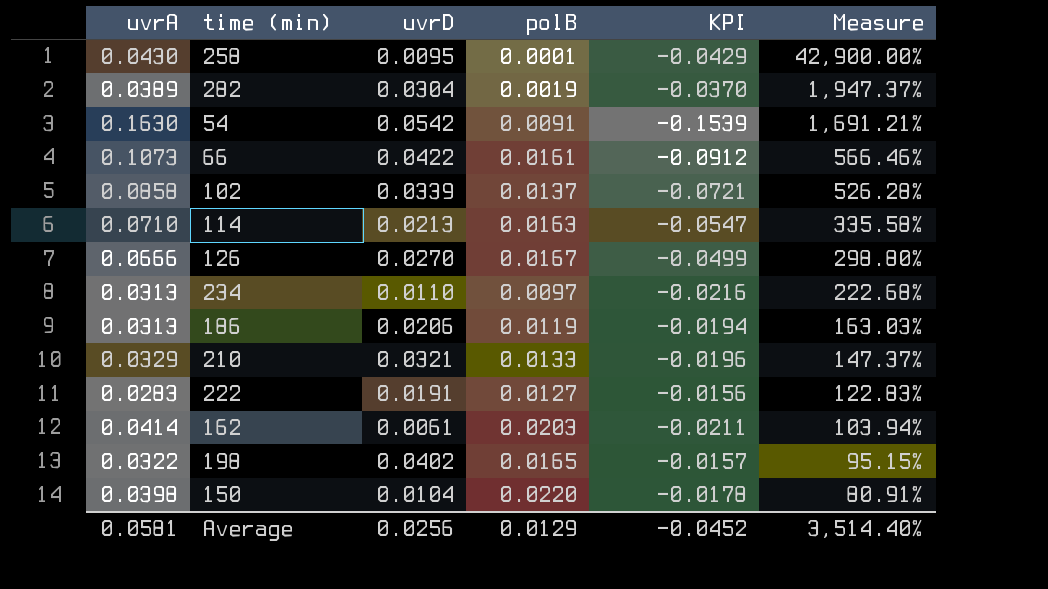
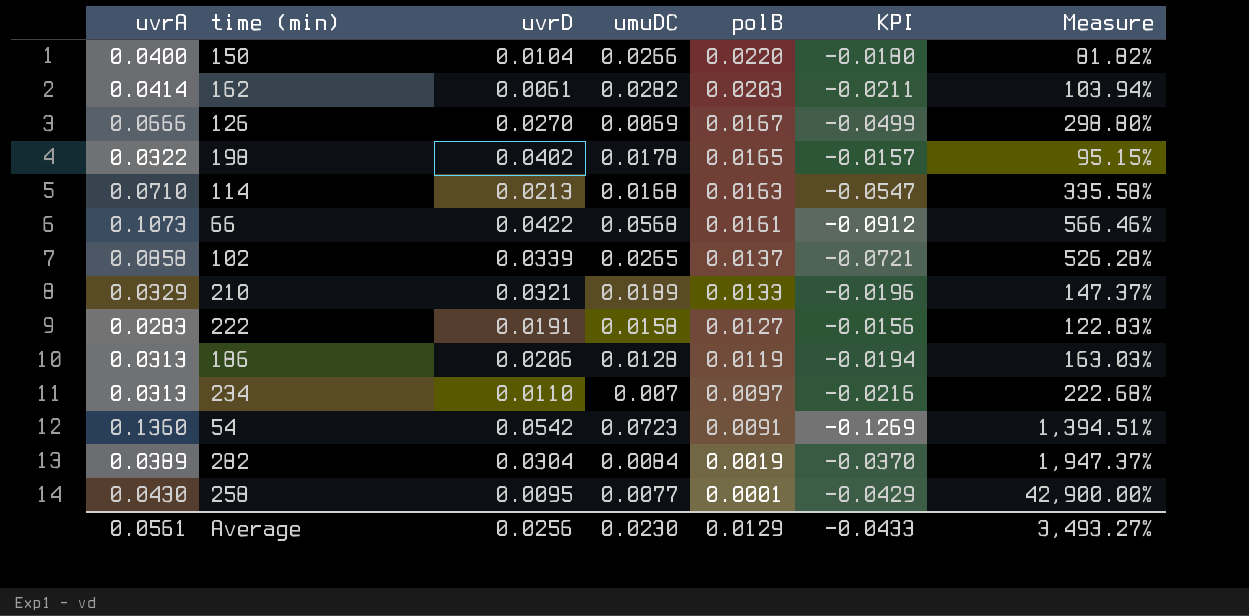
row order: Measure descending -> polB descending
column umuDC | position: none -> 4
150 | uvrA: 0.0398 -> 0.0400
150 | KPI: -0.0178 -> -0.0180
150 | Measure: 80.91% -> 81.82%
54 | uvrA: 0.1630 -> 0.1360
54 | KPI: -0.1539 -> -0.1269
54 | Measure: 1,691.21% -> 1,394.51%
Average | uvrA: 0.0581 -> 0.0561
Average | KPI: -0.0452 -> -0.0433
Average | Measure: 3,514.40% -> 3,493.27%

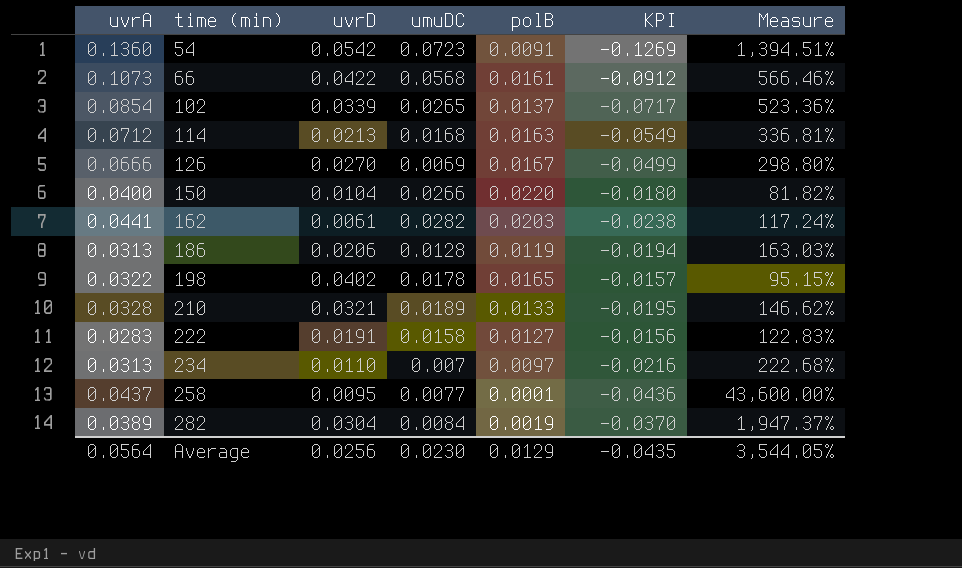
row order: polB descending -> time (min) ascending
102 | uvrA: 0.0858 -> 0.0854
102 | KPI: -0.0721 -> -0.0717
102 | Measure: 526.28% -> 523.36%
114 | uvrA: 0.0710 -> 0.0712
114 | KPI: -0.0547 -> -0.0549
114 | Measure: 335.58% -> 336.81%
162 | uvrA: 0.0414 -> 0.0441
162 | KPI: -0.0211 -> -0.0238
162 | Measure: 103.94% -> 117.24%
210 | uvrA: 0.0329 -> 0.0328
210 | KPI: -0.0196 -> -0.0195
210 | Measure: 147.37% -> 146.62%
258 | uvrA: 0.0430 -> 0.0437
258 | KPI: -0.0429 -> -0.0436
258 | Measure: 42,900.00% -> 43,600.00%
Average | uvrA: 0.0561 -> 0.0564
Average | KPI: -0.0433 -> -0.0435
Average | Measure: 3,493.27% -> 3,544.05%

